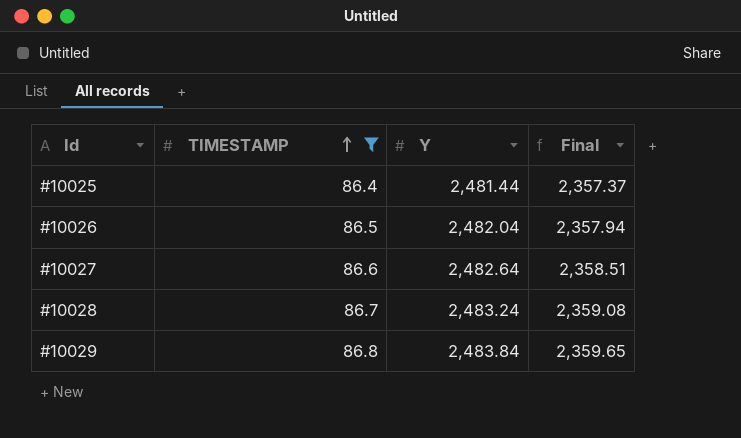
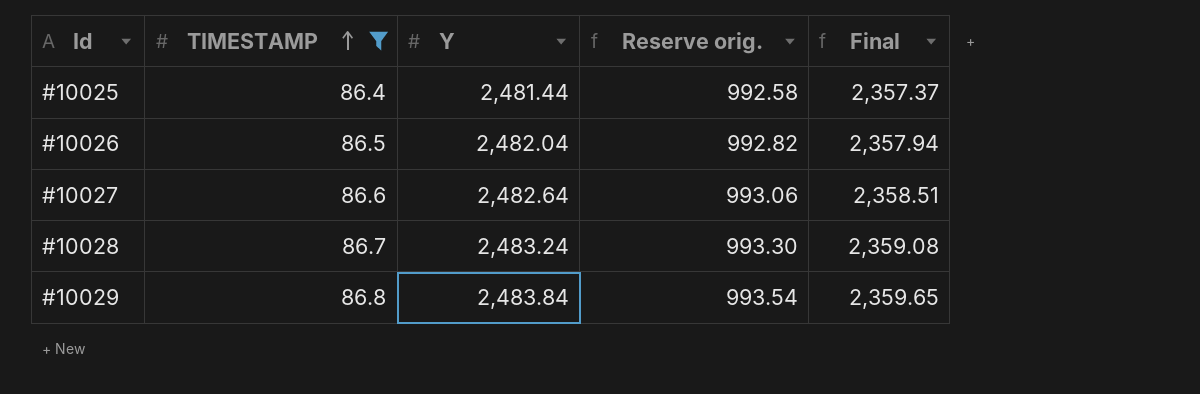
column Reserve orig. | formula: none -> [Y] * 0.4

